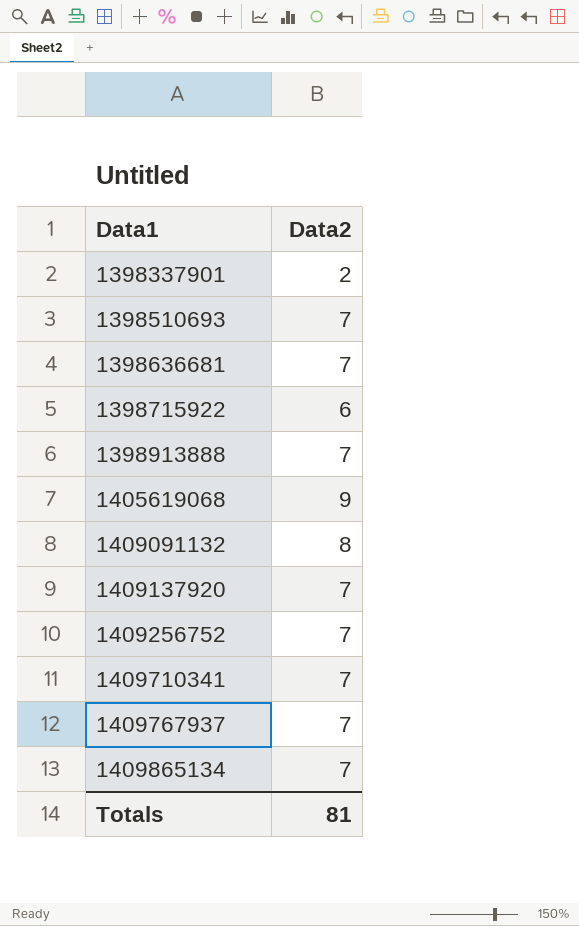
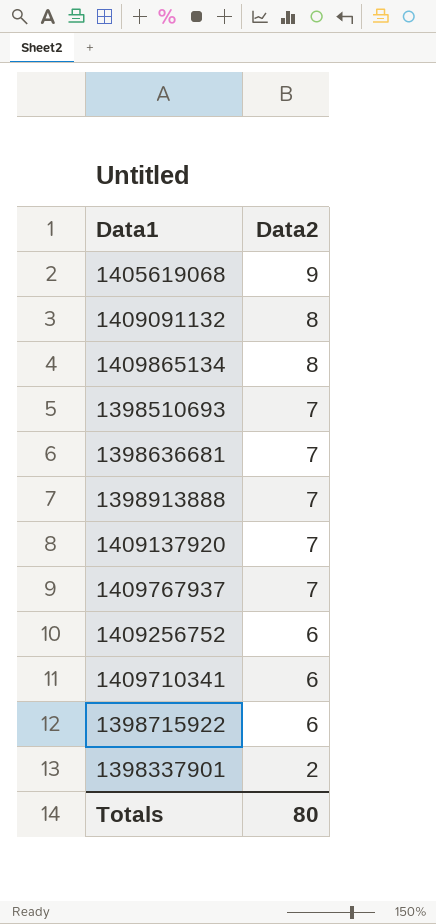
row order: Data1 ascending -> Data2 descending
1409865134 | Data2: 7 -> 8
1409256752 | Data2: 7 -> 6
1409710341 | Data2: 7 -> 6
Totals | Data2: 81 -> 80

